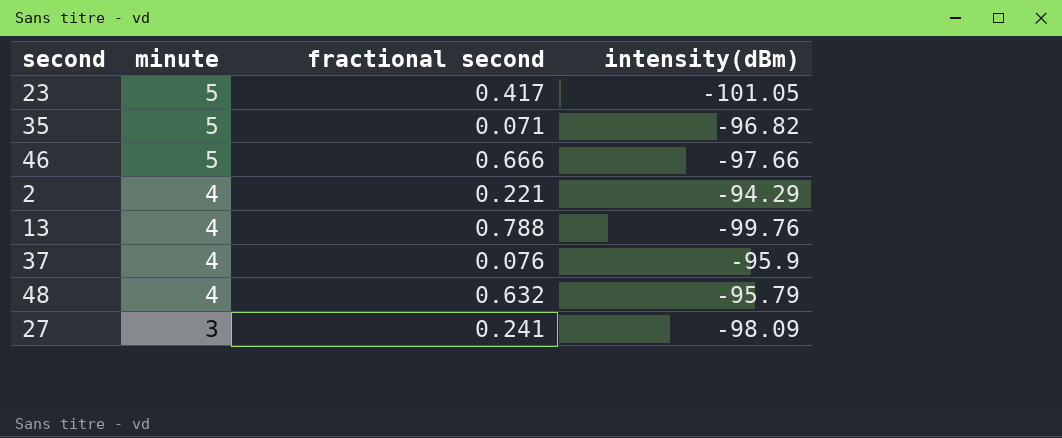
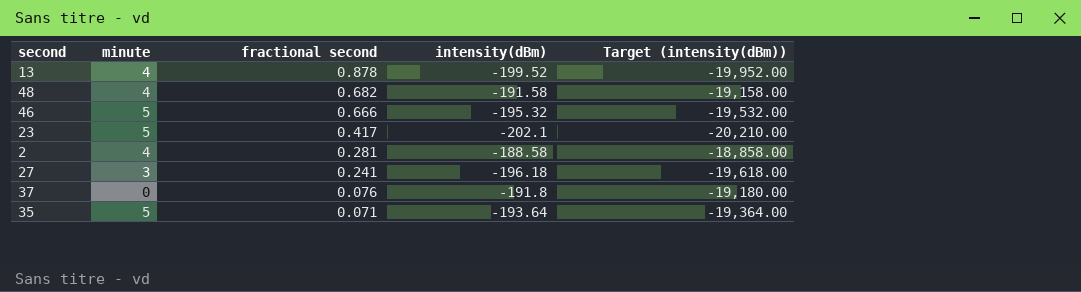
row order: minute descending -> fractional second descending
column Target (intensity(dBm)) | formula: none -> [intensity(dBm)] * 100
13 | fractional second: 0.788 -> 0.878
13 | intensity(dBm): -99.76 -> -199.52
48 | fractional second: 0.632 -> 0.682
48 | intensity(dBm): -95.79 -> -191.58
46 | intensity(dBm): -97.66 -> -195.32
23 | intensity(dBm): -101.05 -> -202.1
2 | fractional second: 0.221 -> 0.281
2 | intensity(dBm): -94.29 -> -188.58
27 | intensity(dBm): -98.09 -> -196.18
37 | minute: 4 -> 0
37 | intensity(dBm): -95.9 -> -191.8
35 | intensity(dBm): -96.82 -> -193.64

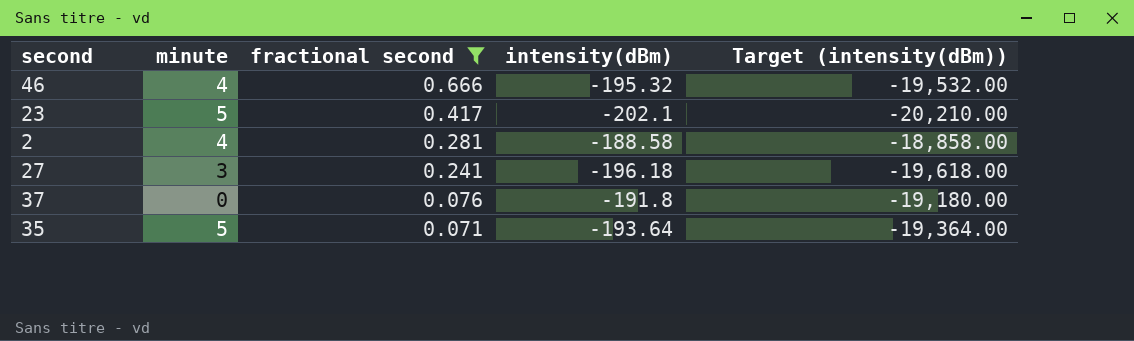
filter: none -> fractional second <= 0.666
46 | minute: 5 -> 4

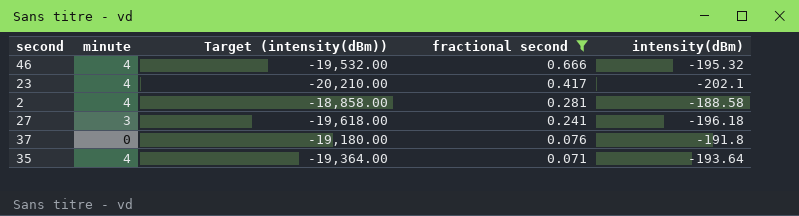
column Target (intensity(dBm)) | position: 5 -> 3
23 | minute: 5 -> 4
35 | minute: 5 -> 4

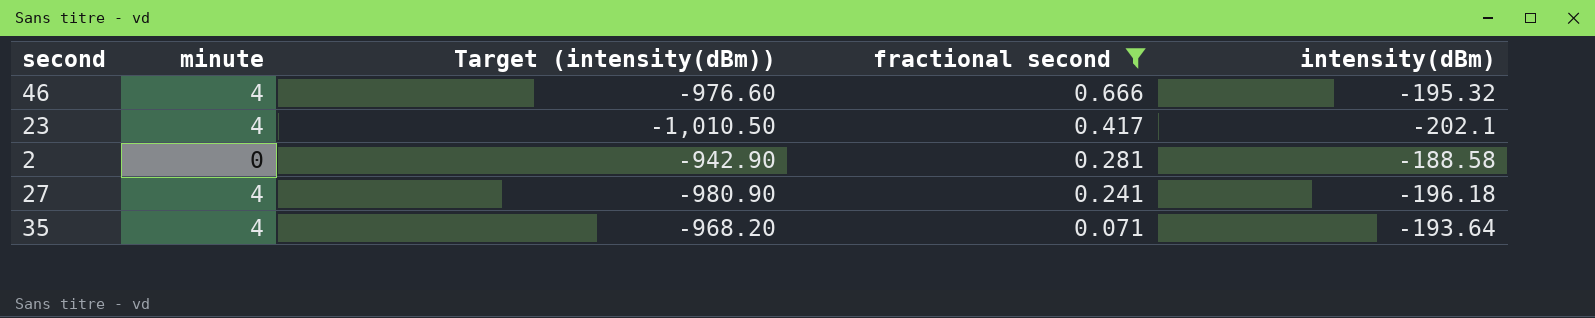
column Target (intensity(dBm)) | formula: [intensity(dBm)] * 100 -> [intensity(dBm)] * 5
row 37: 0 | -19,180.00 | 0.076 | -191.8 -> none
2 | minute: 4 -> 0
27 | minute: 3 -> 4

